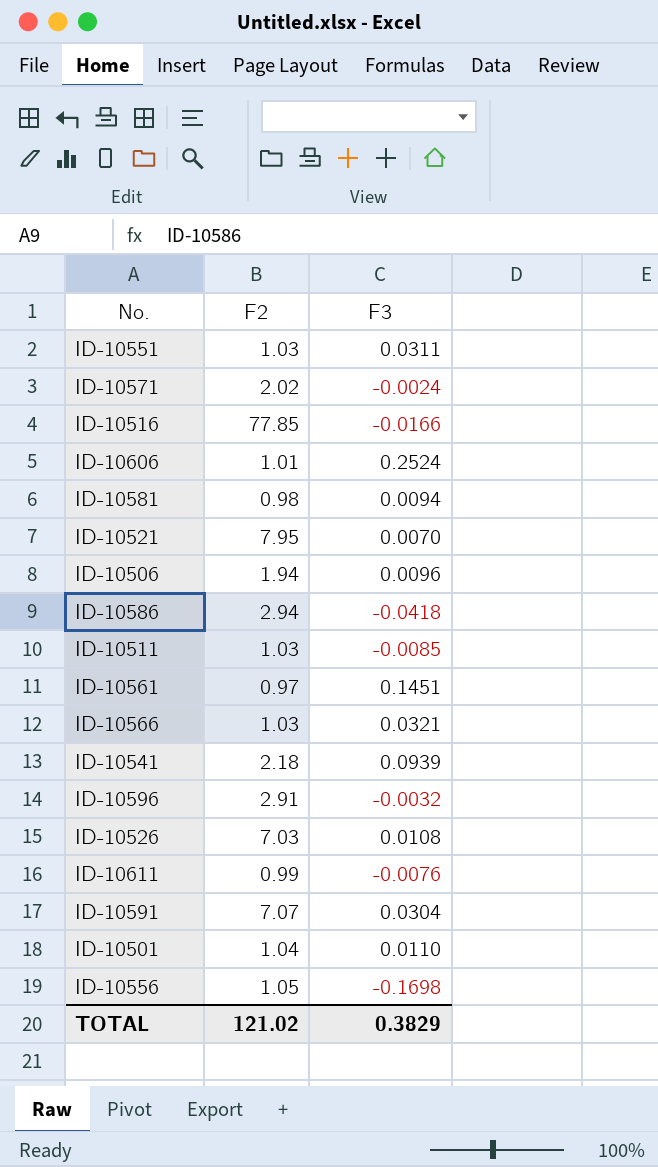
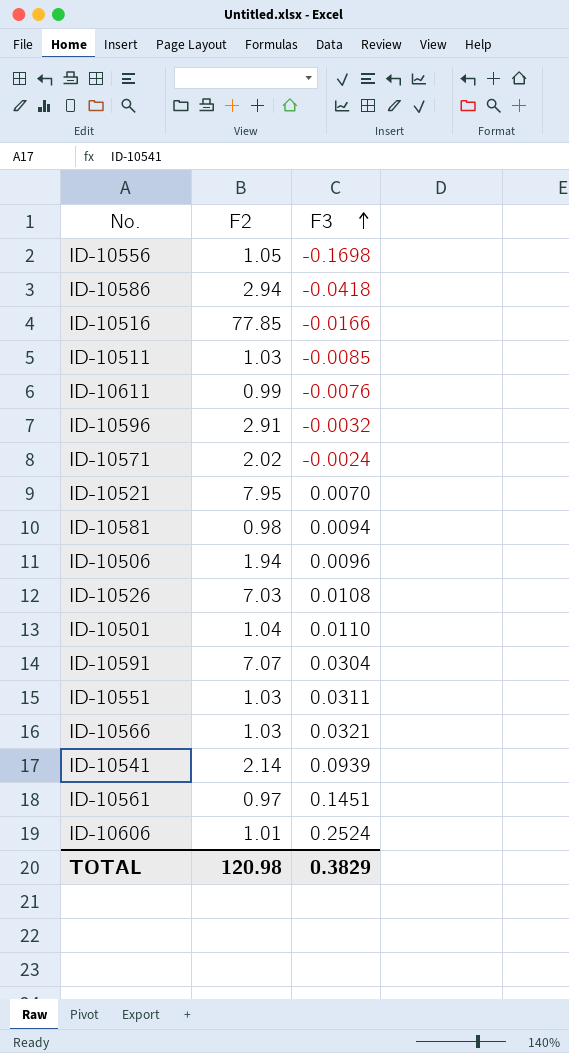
row order: none -> F3 ascending
ID-10541 | F2: 2.18 -> 2.14
TOTAL | F2: 121.02 -> 120.98

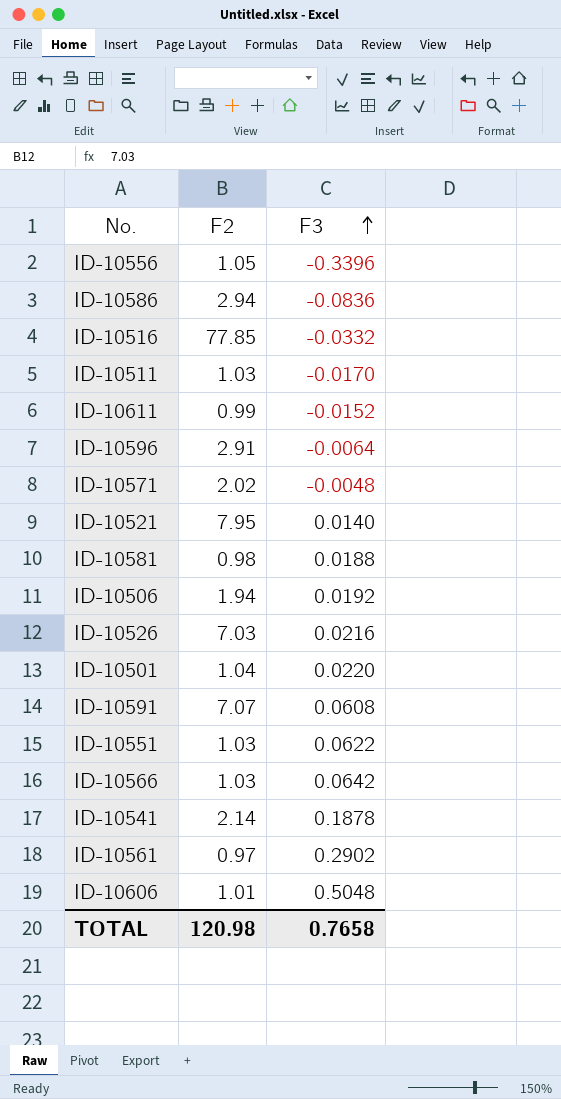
ID-10556 | F3: -0.1698 -> -0.3396
ID-10586 | F3: -0.0418 -> -0.0836
ID-10516 | F3: -0.0166 -> -0.0332
ID-10511 | F3: -0.0085 -> -0.0170
ID-10611 | F3: -0.0076 -> -0.0152
ID-10596 | F3: -0.0032 -> -0.0064
ID-10571 | F3: -0.0024 -> -0.0048
ID-10521 | F3: 0.0070 -> 0.0140
ID-10581 | F3: 0.0094 -> 0.0188
ID-10506 | F3: 0.0096 -> 0.0192
ID-10526 | F3: 0.0108 -> 0.0216
ID-10501 | F3: 0.0110 -> 0.0220
ID-10591 | F3: 0.0304 -> 0.0608
ID-10551 | F3: 0.0311 -> 0.0622
ID-10566 | F3: 0.0321 -> 0.0642
ID-10541 | F3: 0.0939 -> 0.1878
ID-10561 | F3: 0.1451 -> 0.2902
ID-10606 | F3: 0.2524 -> 0.5048
TOTAL | F3: 0.3829 -> 0.7658

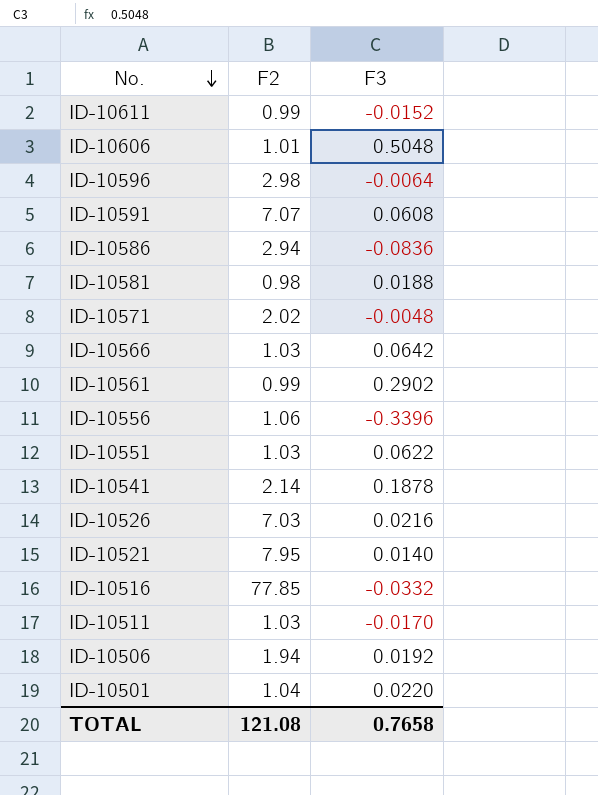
row order: F3 ascending -> No. descending
ID-10596 | F2: 2.91 -> 2.98
ID-10561 | F2: 0.97 -> 0.99
ID-10556 | F2: 1.05 -> 1.06
TOTAL | F2: 120.98 -> 121.08

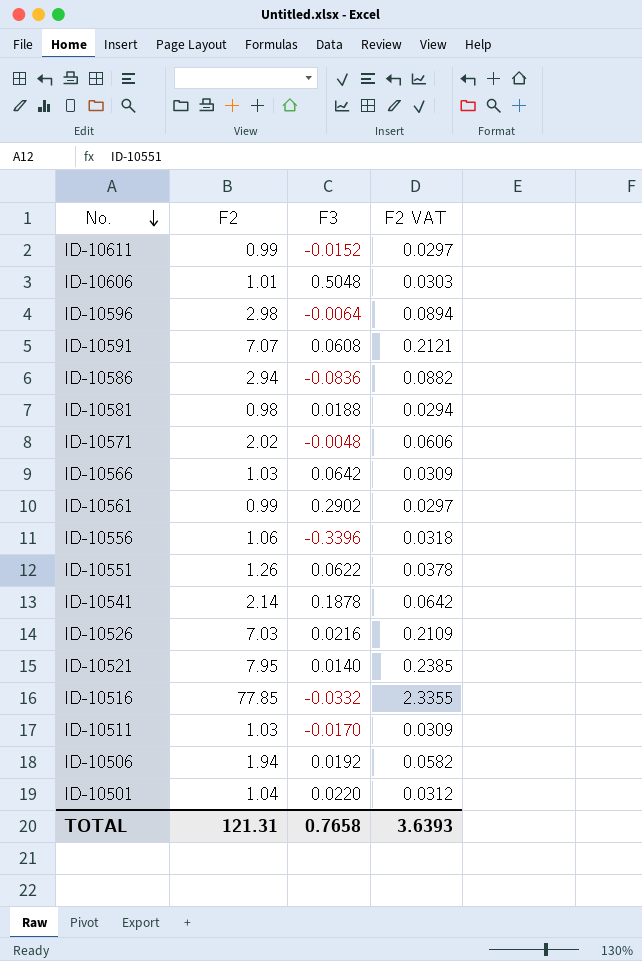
column F2 VAT | formula: none -> [F2] * 0.03
ID-10551 | F2: 1.03 -> 1.26
TOTAL | F2: 121.08 -> 121.31

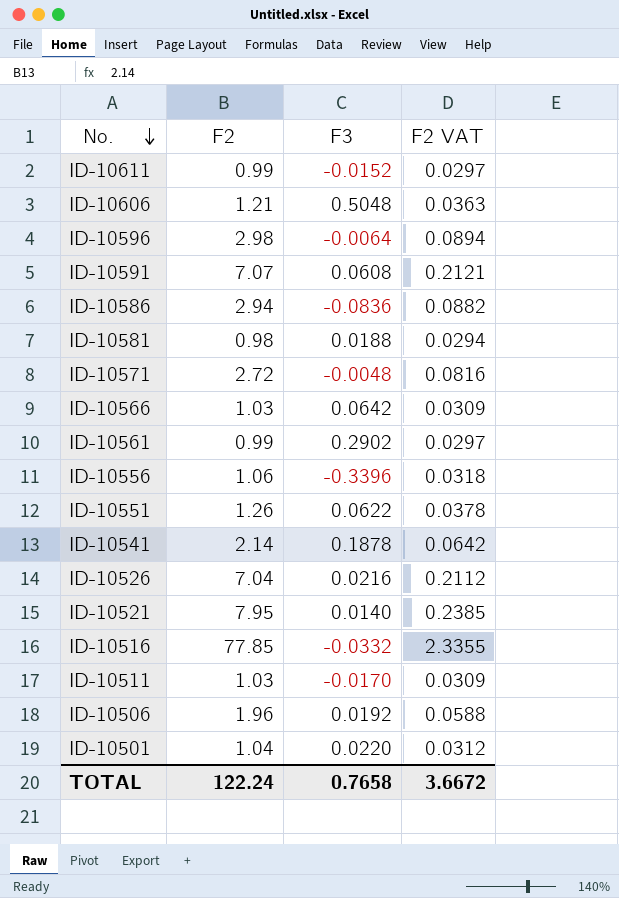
ID-10606 | F2: 1.01 -> 1.21
ID-10606 | F2 VAT: 0.0303 -> 0.0363
ID-10571 | F2: 2.02 -> 2.72
ID-10571 | F2 VAT: 0.0606 -> 0.0816
ID-10526 | F2: 7.03 -> 7.04
ID-10526 | F2 VAT: 0.2109 -> 0.2112
ID-10506 | F2: 1.94 -> 1.96
ID-10506 | F2 VAT: 0.0582 -> 0.0588
TOTAL | F2: 121.31 -> 122.24
TOTAL | F2 VAT: 3.6393 -> 3.6672

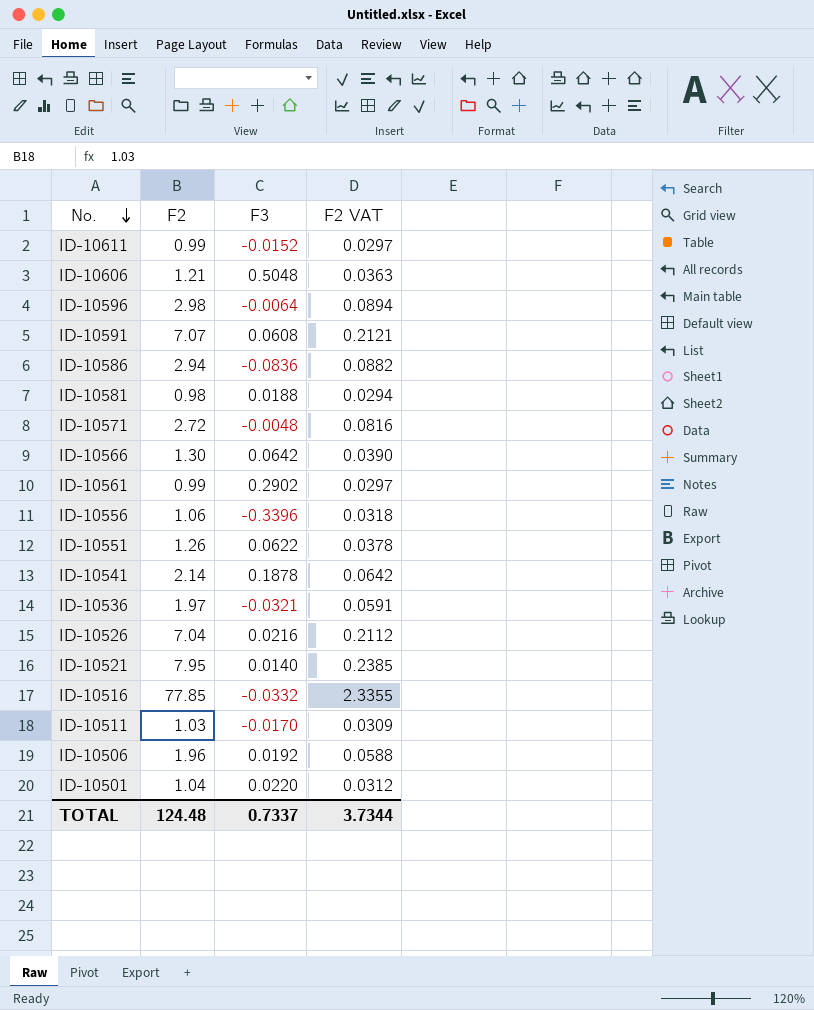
ID-10566 | F2: 1.03 -> 1.30
ID-10566 | F2 VAT: 0.0309 -> 0.0390
row ID-10536: none -> 1.97 | -0.0321 | 0.0591
TOTAL | F2: 122.24 -> 124.48
TOTAL | F3: 0.7658 -> 0.7337
TOTAL | F2 VAT: 3.6672 -> 3.7344

